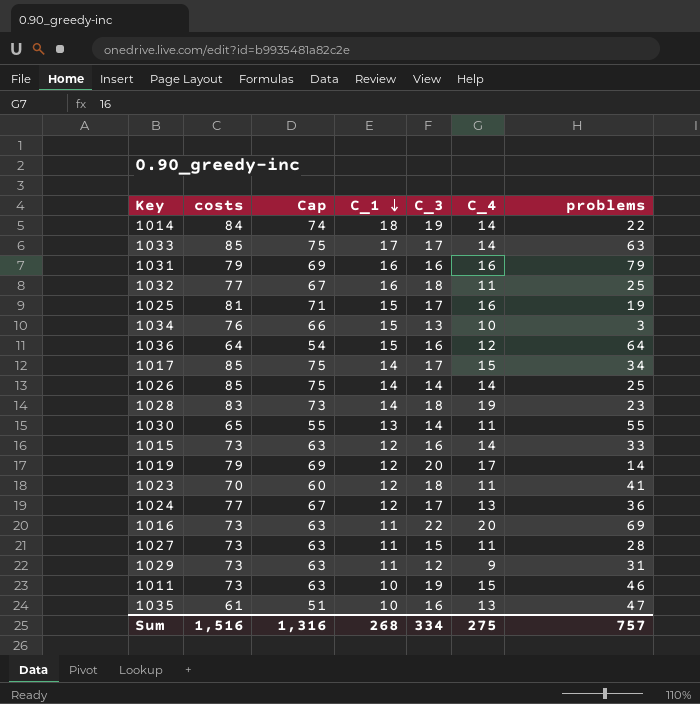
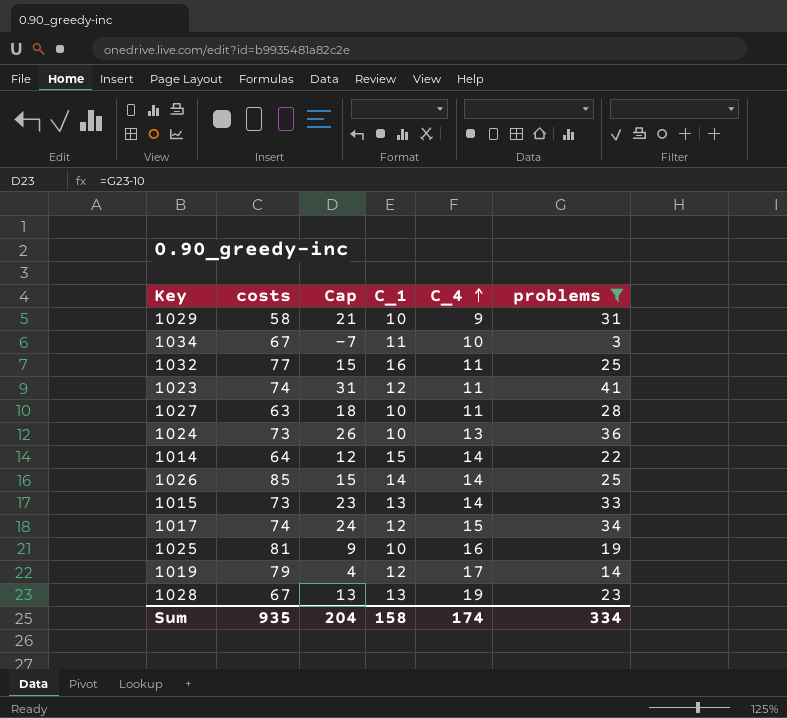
filter: none -> problems <= 41
row order: C_1 descending -> C_4 ascending
column C_3 | position: 5 -> none
column Cap | formula: [costs] - 10 -> [problems] - 10
1029 | costs: 73 -> 58
1029 | C_1: 11 -> 10
1034 | costs: 76 -> 67
1034 | C_1: 15 -> 11
1023 | costs: 70 -> 74
1027 | costs: 73 -> 63
1027 | C_1: 11 -> 10
1024 | costs: 77 -> 73
1024 | C_1: 12 -> 10
1014 | costs: 84 -> 64
1014 | C_1: 18 -> 15
1015 | C_1: 12 -> 13
1017 | costs: 85 -> 74
1017 | C_1: 14 -> 12
1025 | C_1: 15 -> 10
1028 | costs: 83 -> 67
1028 | C_1: 14 -> 13
Sum | costs: 1,516 -> 935
Sum | Cap: 1,316 -> 204
Sum | C_1: 268 -> 158
Sum | C_4: 275 -> 174
Sum | problems: 757 -> 334

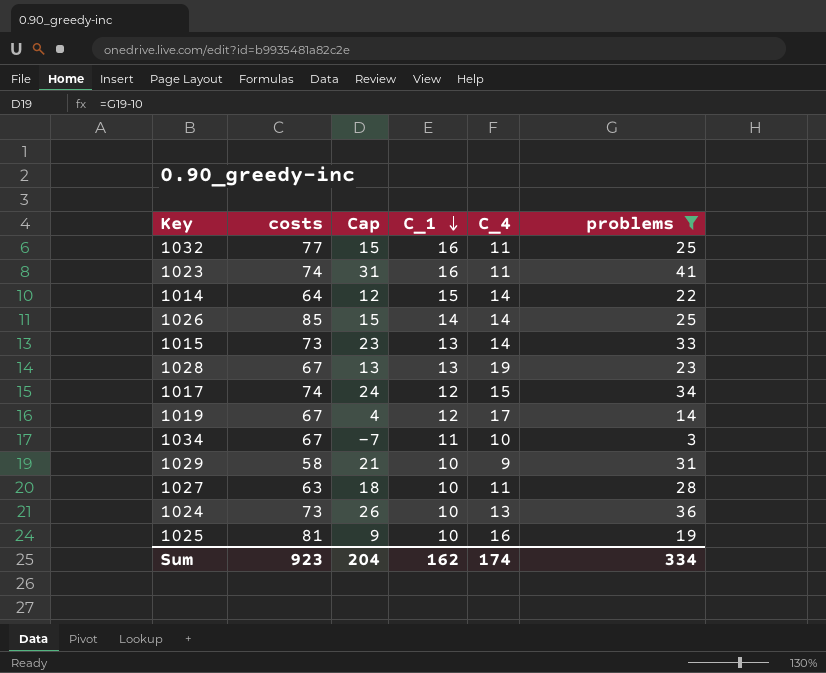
row order: C_4 ascending -> C_1 descending
1023 | C_1: 12 -> 16
1019 | costs: 79 -> 67
Sum | costs: 935 -> 923
Sum | C_1: 158 -> 162

